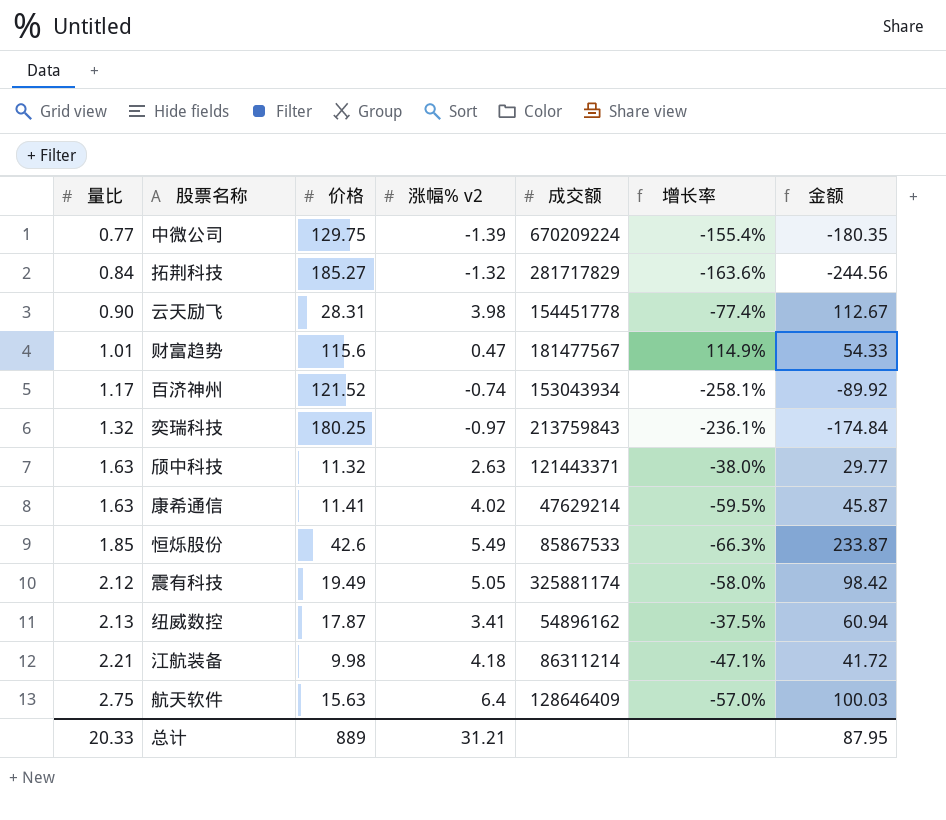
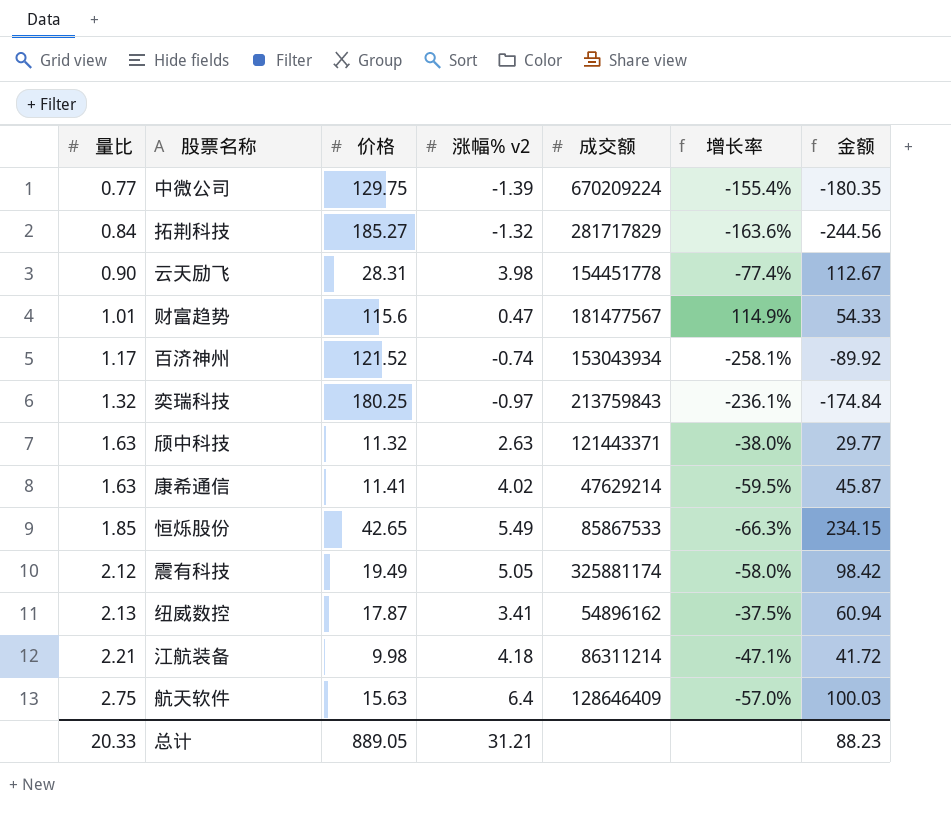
恒烁股份 | 价格: 42.6 -> 42.65
恒烁股份 | 金额: 233.87 -> 234.15
总计 | 价格: 889 -> 889.05
总计 | 金额: 87.95 -> 88.23

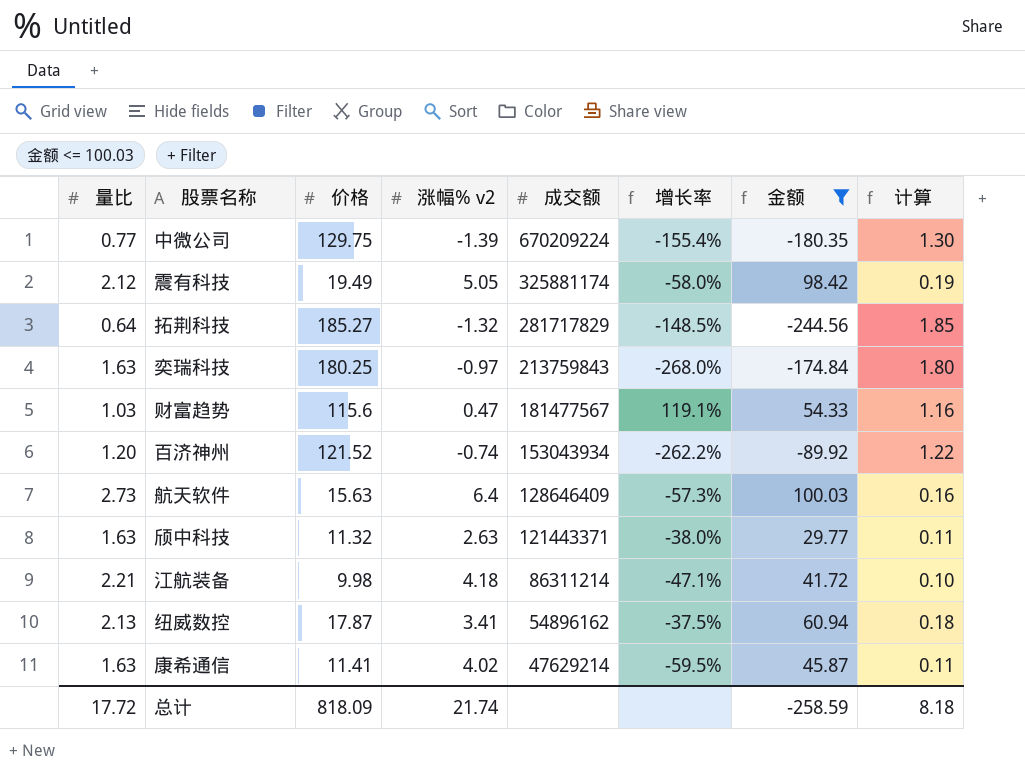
filter: none -> 金额 <= 100.03
row order: 量比 ascending -> 成交额 descending
column 计算 | formula: none -> [价格] * 0.01
拓荆科技 | 量比: 0.84 -> 0.64
拓荆科技 | 增长率: -163.6% -> -148.5%
奕瑞科技 | 量比: 1.32 -> 1.63
奕瑞科技 | 增长率: -236.1% -> -268.0%
财富趋势 | 量比: 1.01 -> 1.03
财富趋势 | 增长率: 114.9% -> 119.1%
百济神州 | 量比: 1.17 -> 1.20
百济神州 | 增长率: -258.1% -> -262.2%
航天软件 | 量比: 2.75 -> 2.73
航天软件 | 增长率: -57.0% -> -57.3%
总计 | 量比: 20.33 -> 17.72
总计 | 价格: 889.05 -> 818.09
总计 | 涨幅% v2: 31.21 -> 21.74
总计 | 金额: 88.23 -> -258.59

